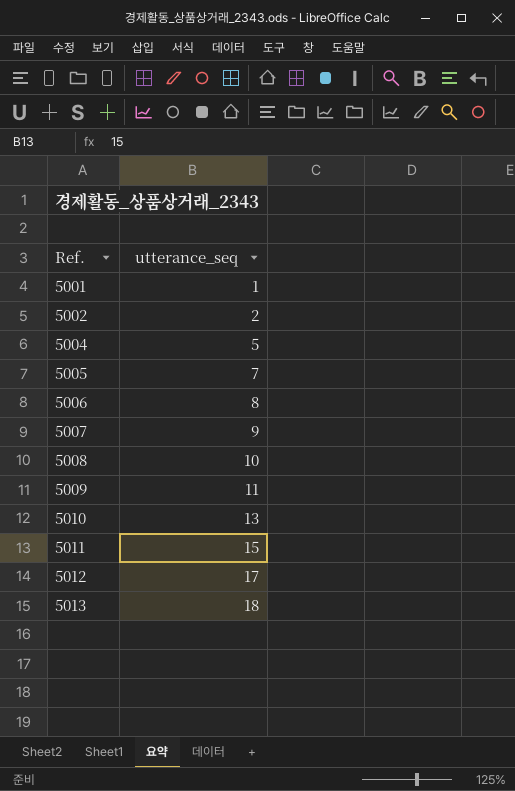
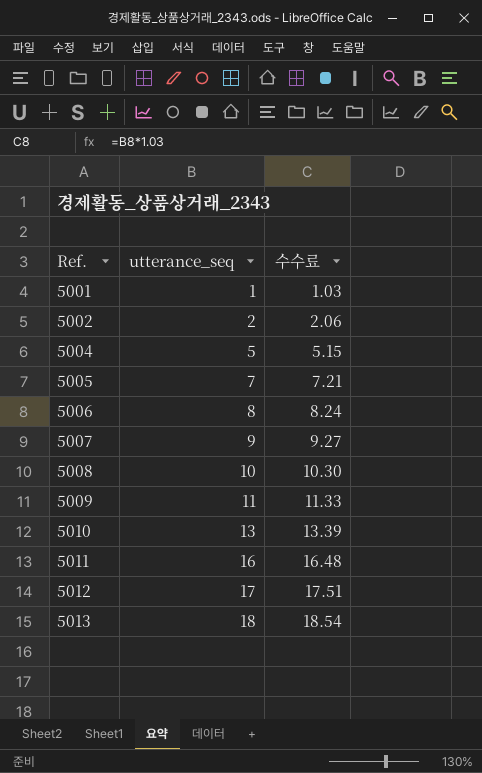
column 수수료 | formula: none -> [utterance_seq] * 1.03
5011 | utterance_seq: 15 -> 16

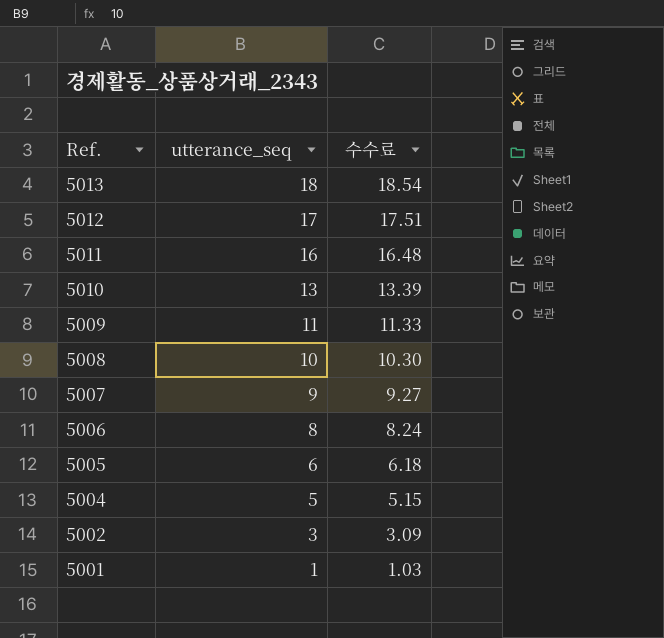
row order: Ref. ascending -> Ref. descending
5005 | utterance_seq: 7 -> 6
5005 | 수수료: 7.21 -> 6.18
5002 | utterance_seq: 2 -> 3
5002 | 수수료: 2.06 -> 3.09

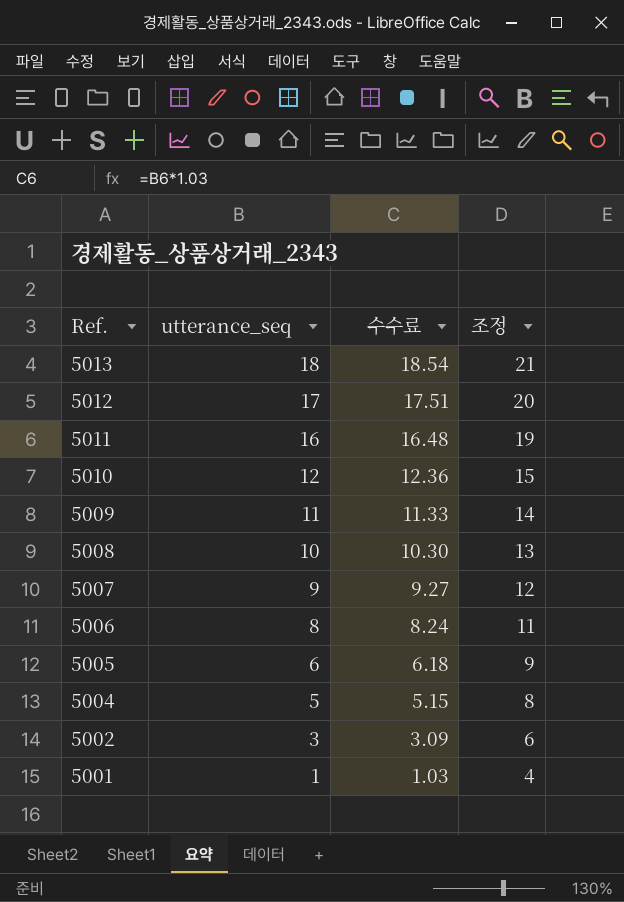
column 조정 | formula: none -> [utterance_seq] + 3
5010 | utterance_seq: 13 -> 12
5010 | 수수료: 13.39 -> 12.36

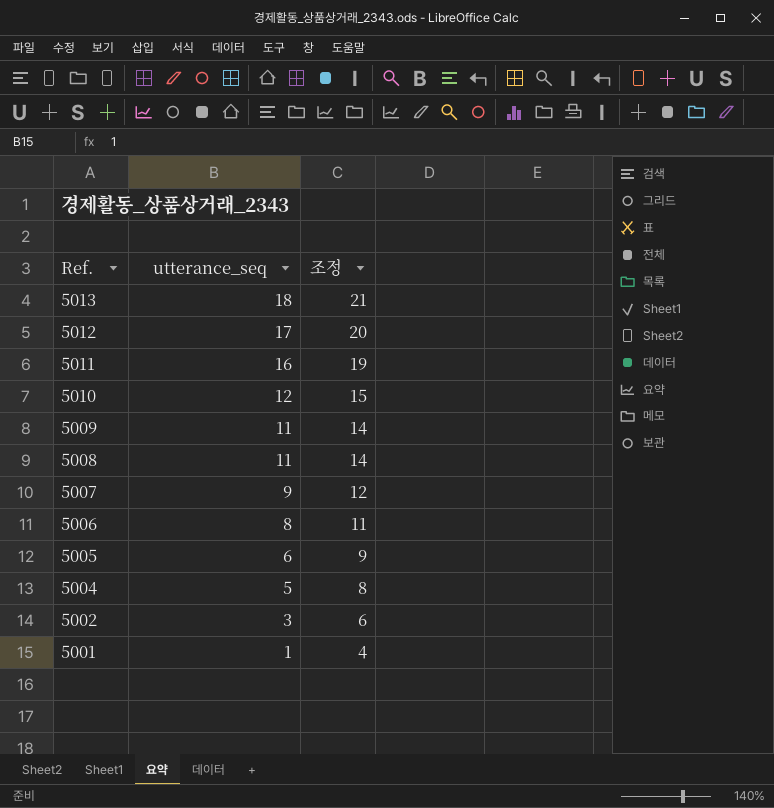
column 수수료 | formula: [utterance_seq] * 1.03 -> none
5008 | utterance_seq: 10 -> 11
5008 | 조정: 13 -> 14

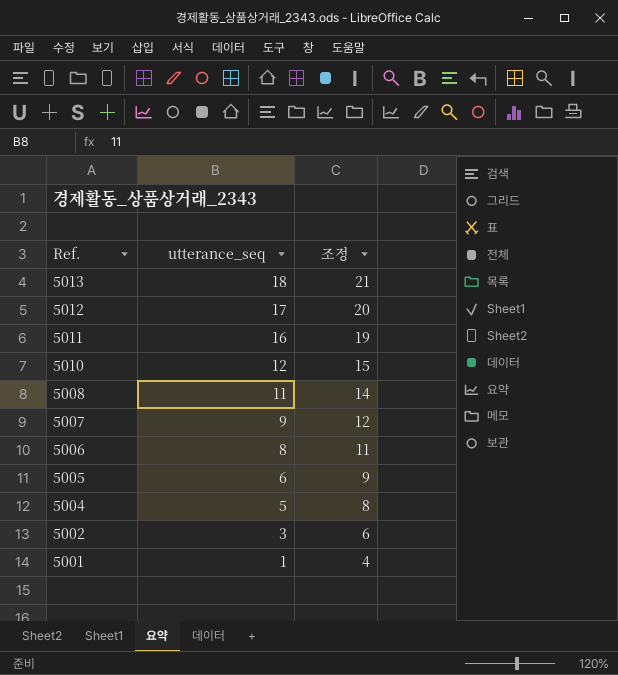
row 5009: 11 | 14 -> none

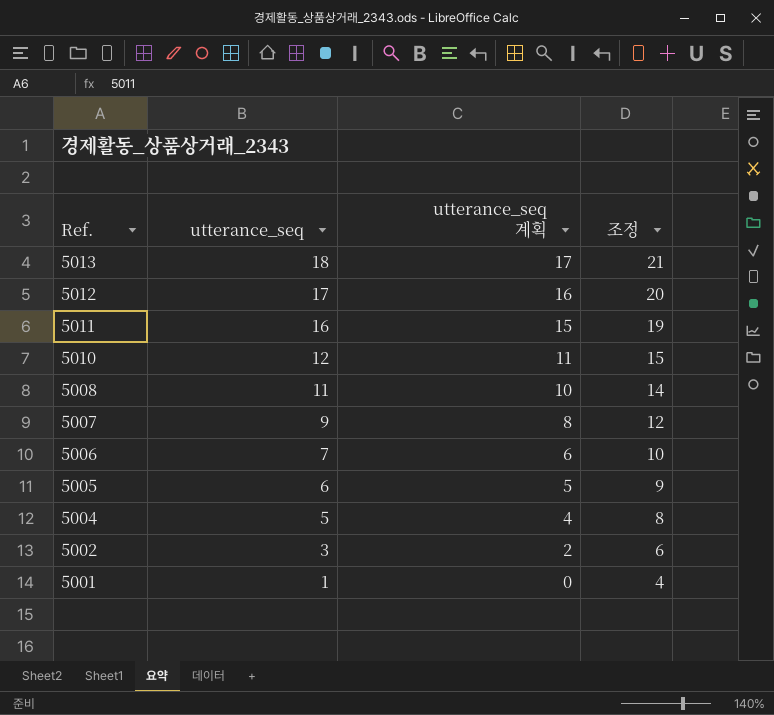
column utterance_seq 계획 | formula: none -> [utterance_seq] - 1
5006 | utterance_seq: 8 -> 7
5006 | 조정: 11 -> 10

